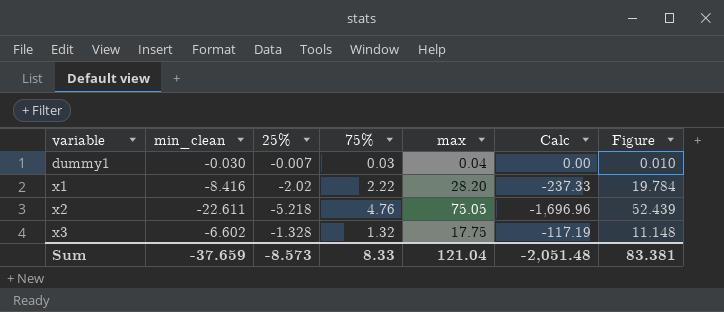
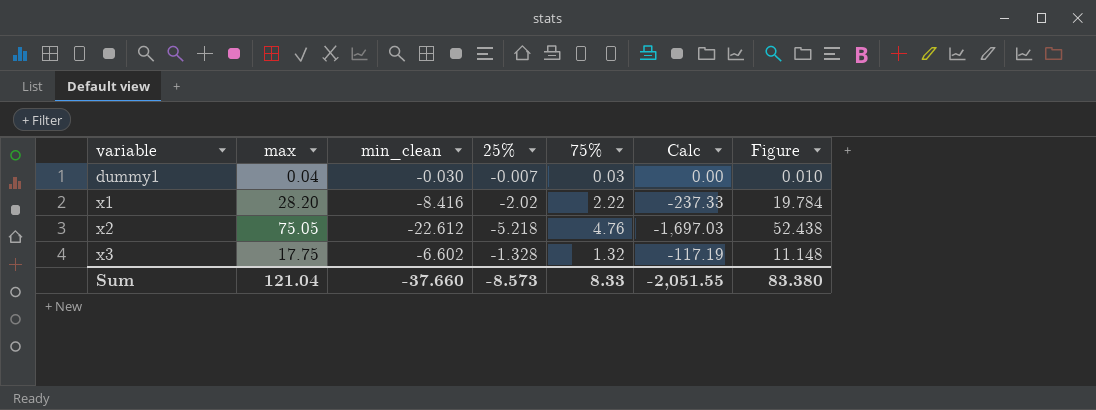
column max | position: 5 -> 2
x2 | min_clean: -22.611 -> -22.612
x2 | Calc: -1,696.96 -> -1,697.03
x2 | Figure: 52.439 -> 52.438
Sum | min_clean: -37.659 -> -37.660
Sum | Calc: -2,051.48 -> -2,051.55
Sum | Figure: 83.381 -> 83.380

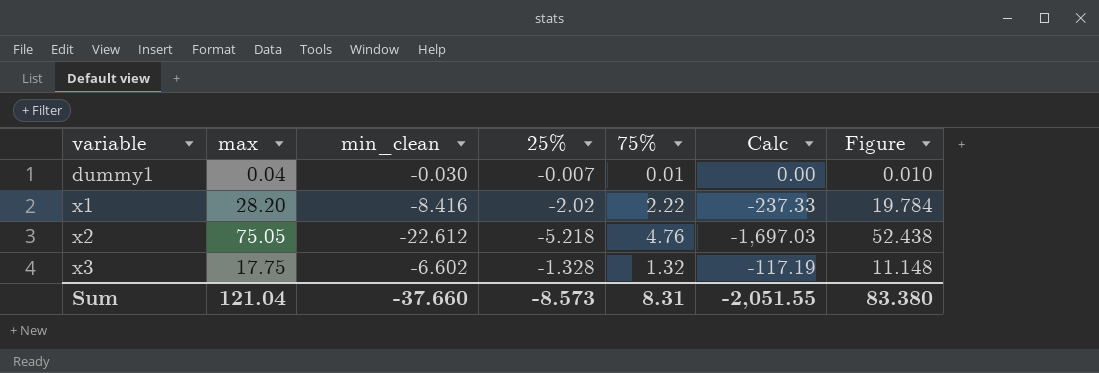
dummy1 | 75%: 0.03 -> 0.01
Sum | 75%: 8.33 -> 8.31

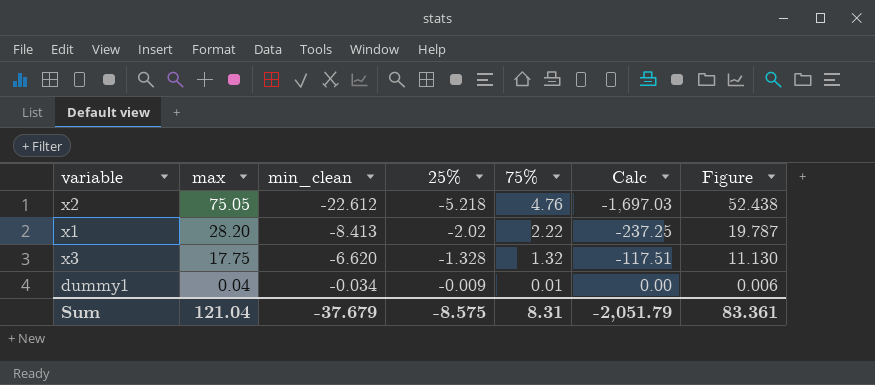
row order: variable ascending -> max descending
x1 | min_clean: -8.416 -> -8.413
x1 | Calc: -237.33 -> -237.25
x1 | Figure: 19.784 -> 19.787
x3 | min_clean: -6.602 -> -6.620
x3 | Calc: -117.19 -> -117.51
x3 | Figure: 11.148 -> 11.130
dummy1 | min_clean: -0.030 -> -0.034
dummy1 | 25%: -0.007 -> -0.009
dummy1 | Figure: 0.010 -> 0.006
Sum | min_clean: -37.660 -> -37.679
Sum | 25%: -8.573 -> -8.575
Sum | Calc: -2,051.55 -> -2,051.79
Sum | Figure: 83.380 -> 83.361

